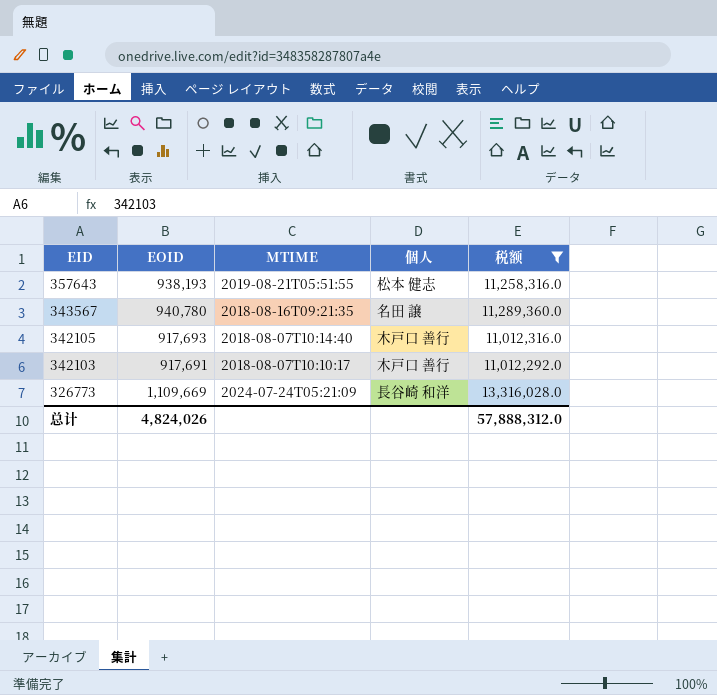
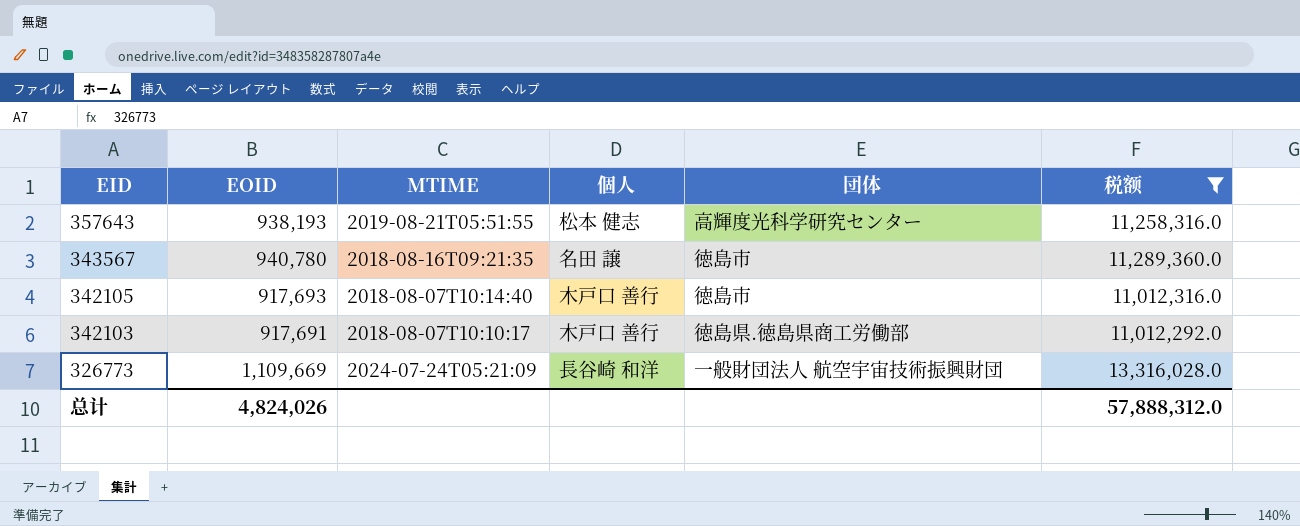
column 団体 | position: none -> 5

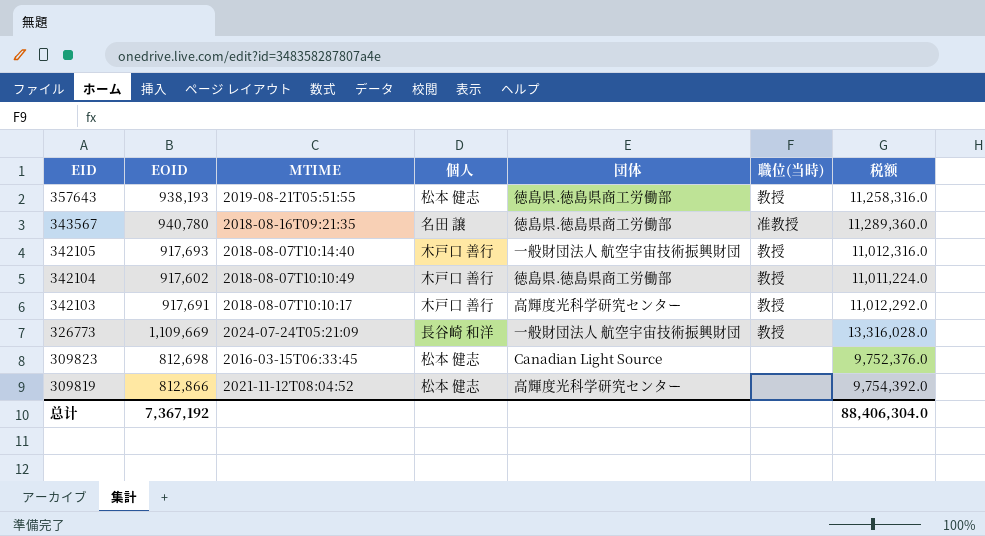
filter: 税额 >= 11,012,292.0 -> none
column 職位(当時) | position: none -> 6
357643 | 団体: 高輝度光科学研究センター -> 徳島県.徳島県商工労働部
343567 | 団体: 徳島市 -> 徳島県.徳島県商工労働部
342105 | 団体: 徳島市 -> 一般財団法人 航空宇宙技術振興財団
342103 | 団体: 徳島県.徳島県商工労働部 -> 高輝度光科学研究センター
总计 | EOID: 4,824,026 -> 7,367,192
总计 | 税额: 57,888,312.0 -> 88,406,304.0

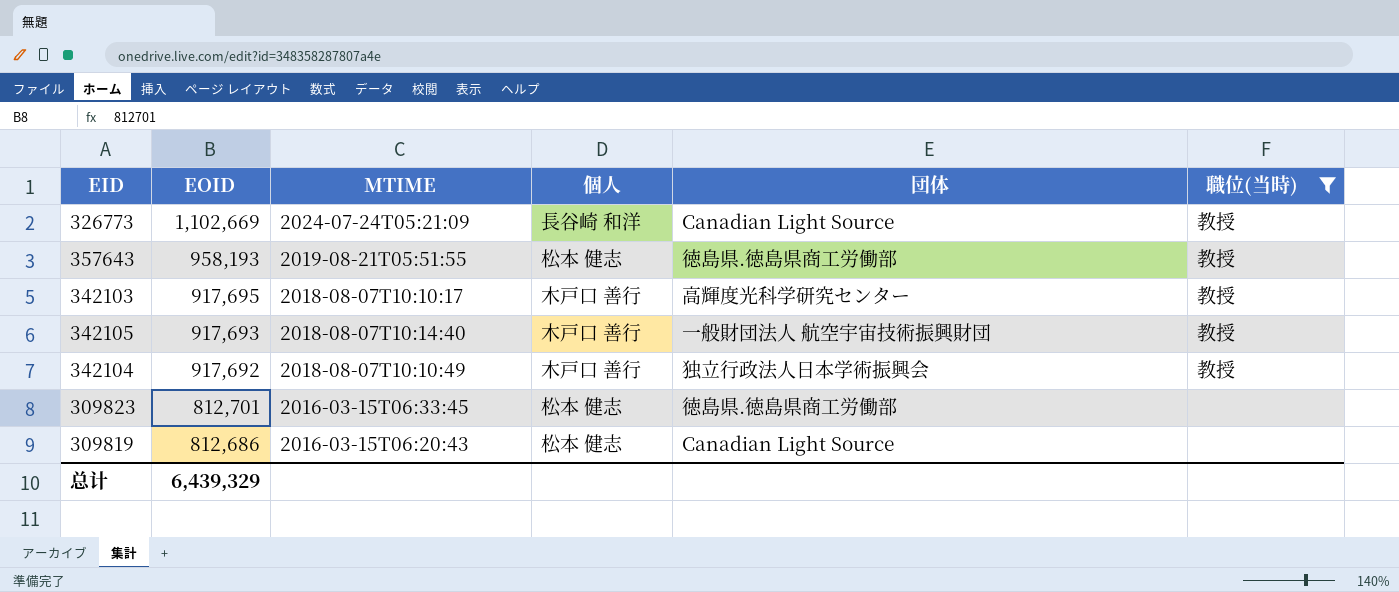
filter: none -> 職位(当時) != 准教授
row order: EID descending -> EOID descending
column 税额 | formula: [EOID] * 12 -> none
326773 | EOID: 1,109,669 -> 1,102,669
326773 | 団体: 一般財団法人 航空宇宙技術振興財団 -> Canadian Light Source
357643 | EOID: 938,193 -> 958,193
342103 | EOID: 917,691 -> 917,695
342104 | EOID: 917,602 -> 917,692
342104 | 団体: 徳島県.徳島県商工労働部 -> 独立行政法人日本学術振興会
309823 | EOID: 812,698 -> 812,701
309823 | 団体: Canadian Light Source -> 徳島県.徳島県商工労働部
309819 | EOID: 812,866 -> 812,686
309819 | MTIME: 2021-11-12T08:04:52 -> 2016-03-15T06:20:43
309819 | 団体: 高輝度光科学研究センター -> Canadian Light Source
总计 | EOID: 7,367,192 -> 6,439,329

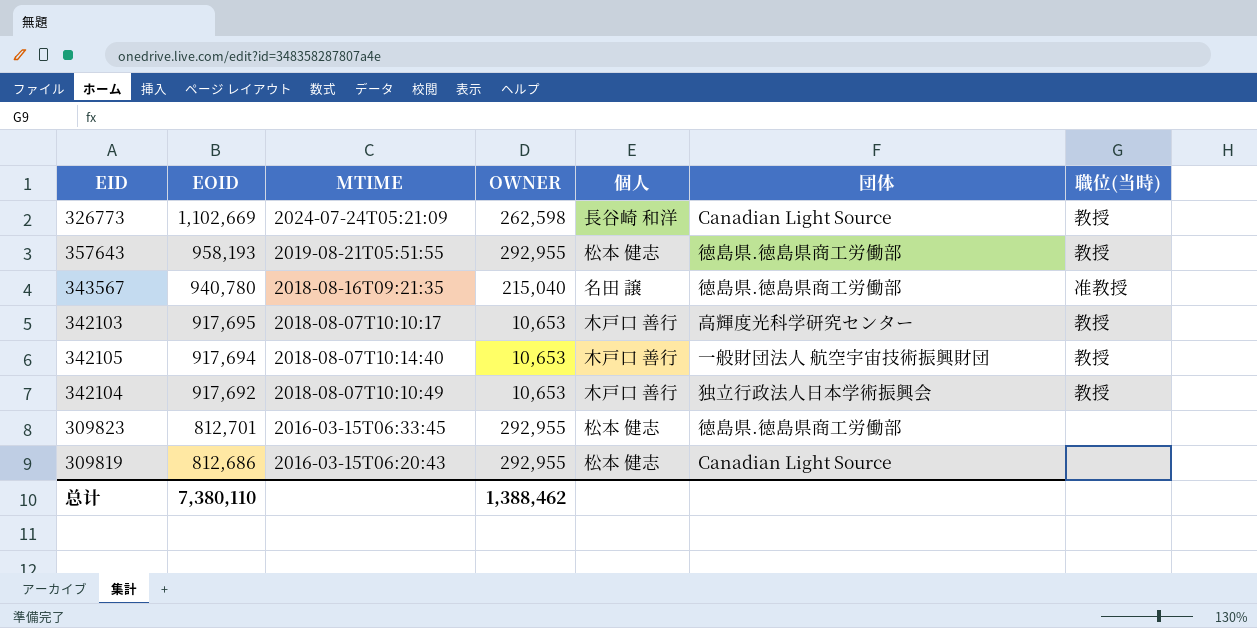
filter: 職位(当時) != 准教授 -> none
column OWNER | position: none -> 4
342105 | EOID: 917,693 -> 917,694
总计 | EOID: 6,439,329 -> 7,380,110

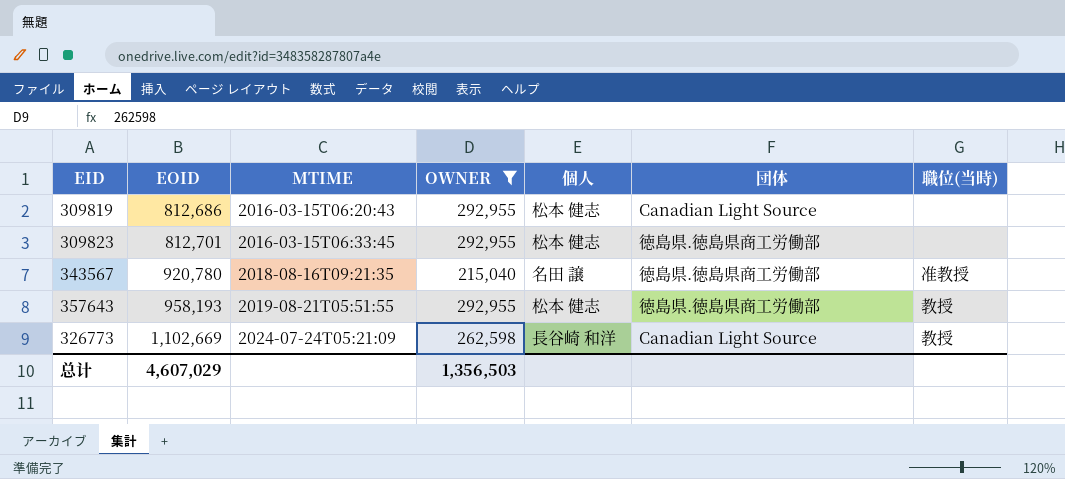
filter: none -> OWNER != 10,653
row order: EOID descending -> EOID ascending
343567 | EOID: 940,780 -> 920,780
总计 | EOID: 7,380,110 -> 4,607,029
总计 | OWNER: 1,388,462 -> 1,356,503

